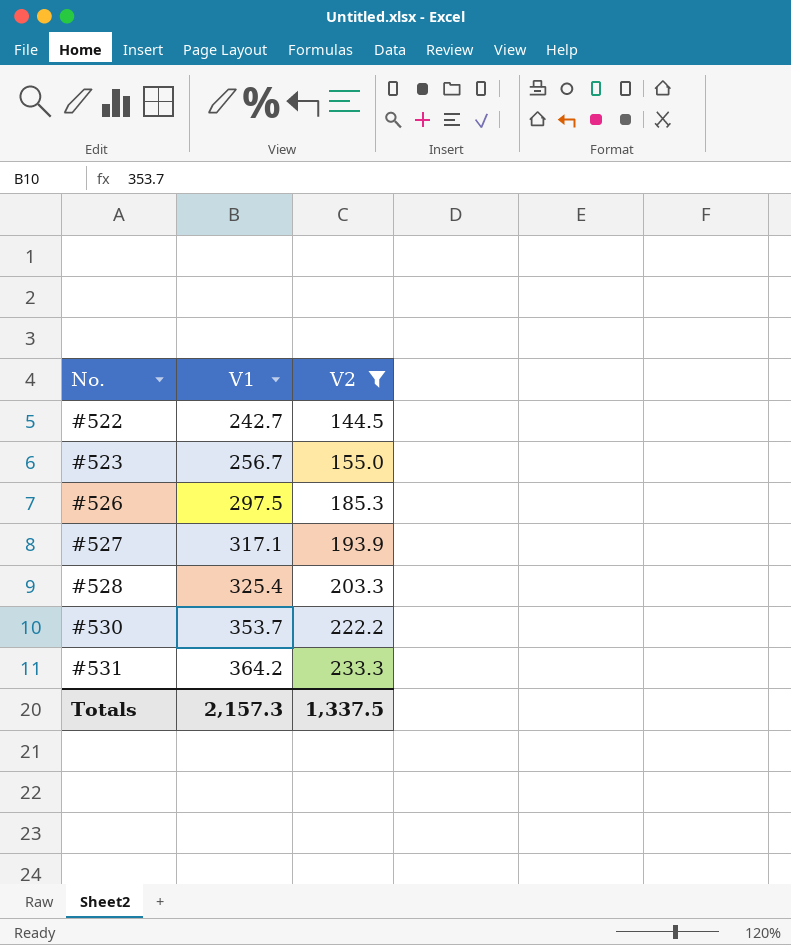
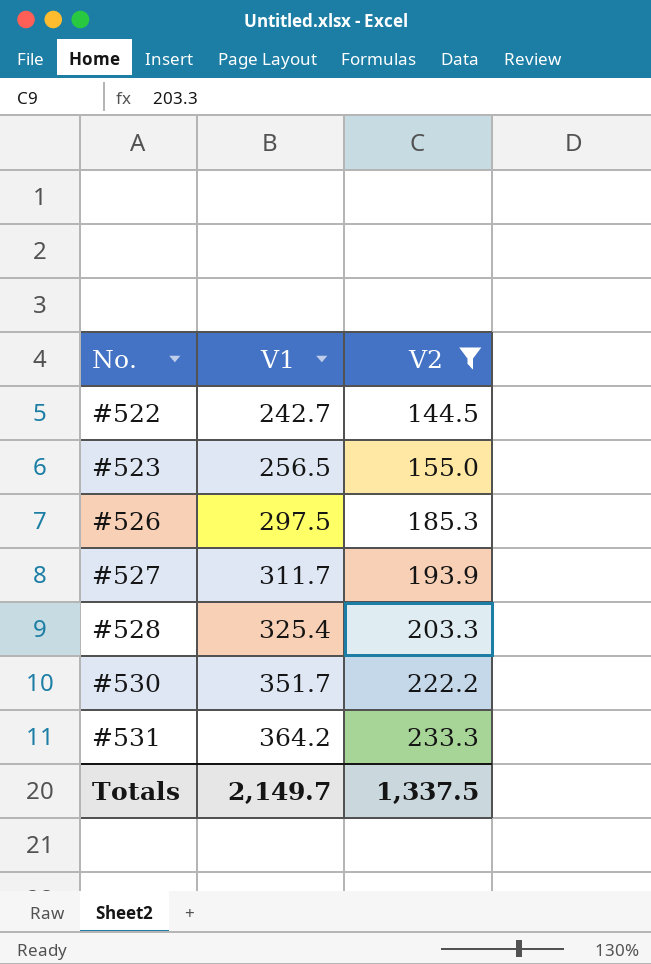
#523 | V1: 256.7 -> 256.5
#527 | V1: 317.1 -> 311.7
#530 | V1: 353.7 -> 351.7
Totals | V1: 2,157.3 -> 2,149.7

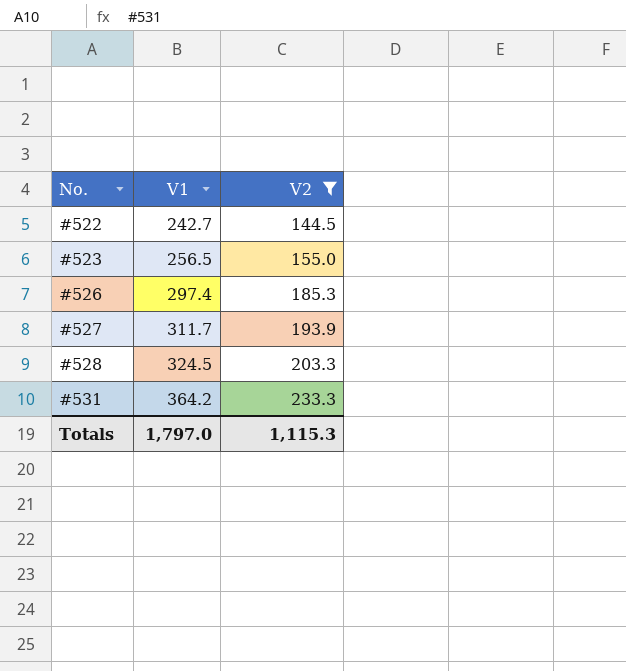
row #530: 351.7 | 222.2 -> none
#526 | V1: 297.5 -> 297.4
#528 | V1: 325.4 -> 324.5
Totals | V1: 2,149.7 -> 1,797.0
Totals | V2: 1,337.5 -> 1,115.3

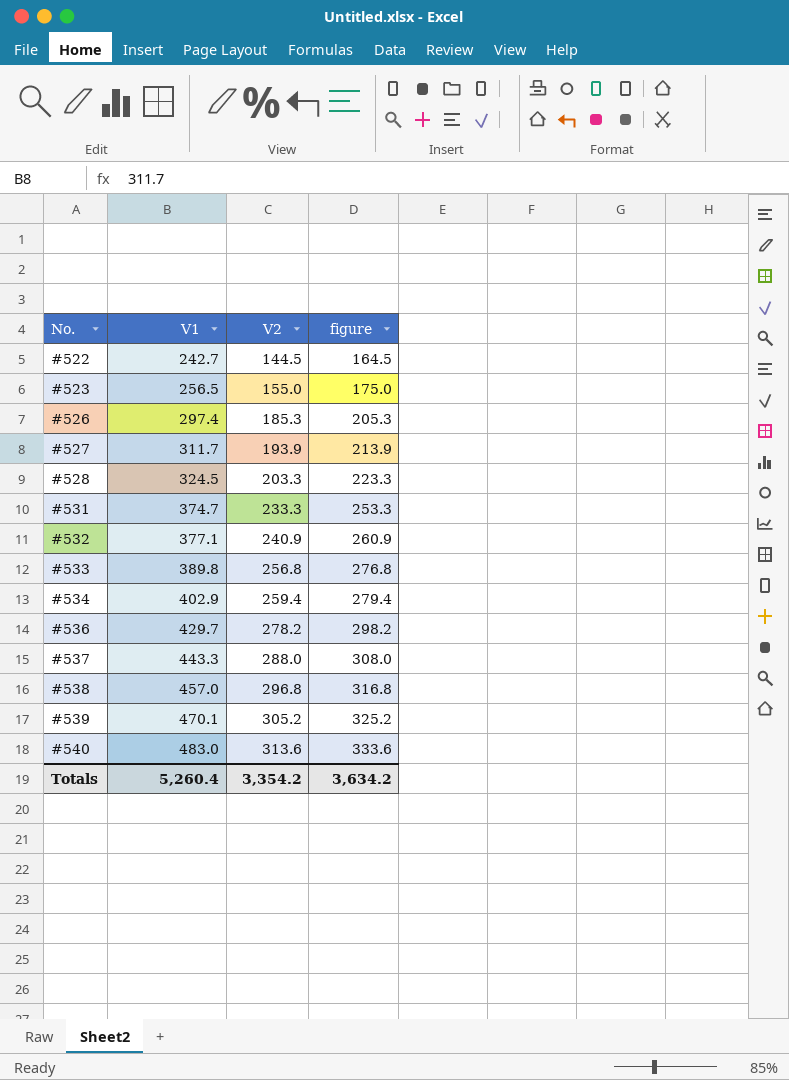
filter: V2 <= 233.3 -> none
column figure | formula: none -> [V2] + 20
#531 | V1: 364.2 -> 374.7
Totals | V1: 1,797.0 -> 5,260.4
Totals | V2: 1,115.3 -> 3,354.2

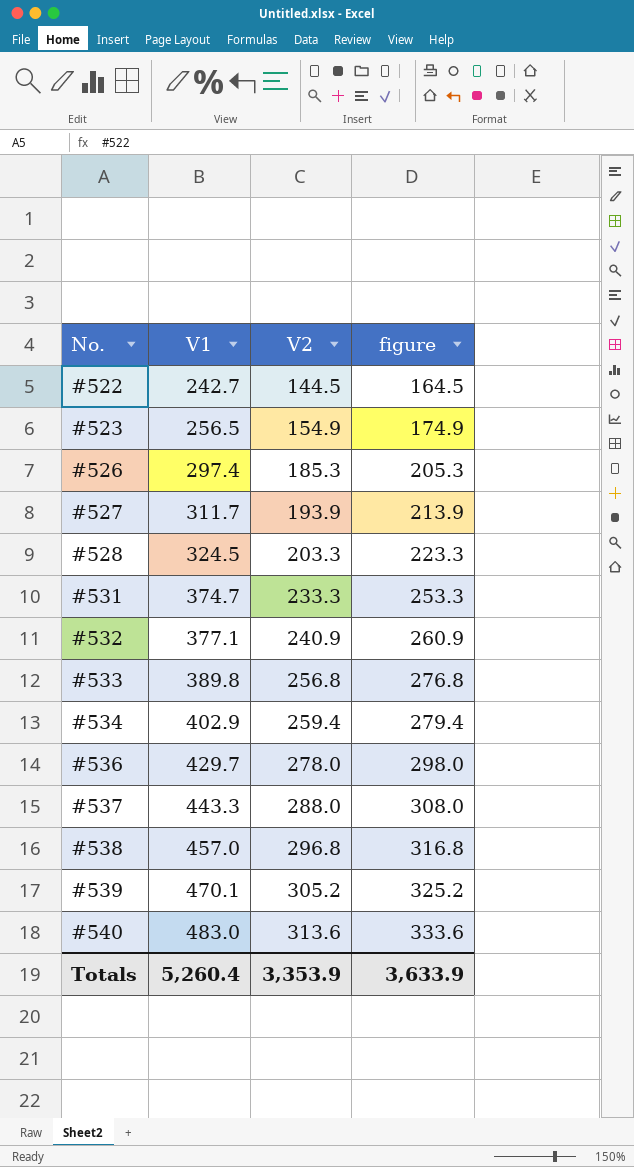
#523 | V2: 155.0 -> 154.9
#523 | figure: 175.0 -> 174.9
#536 | V2: 278.2 -> 278.0
#536 | figure: 298.2 -> 298.0
Totals | V2: 3,354.2 -> 3,353.9
Totals | figure: 3,634.2 -> 3,633.9

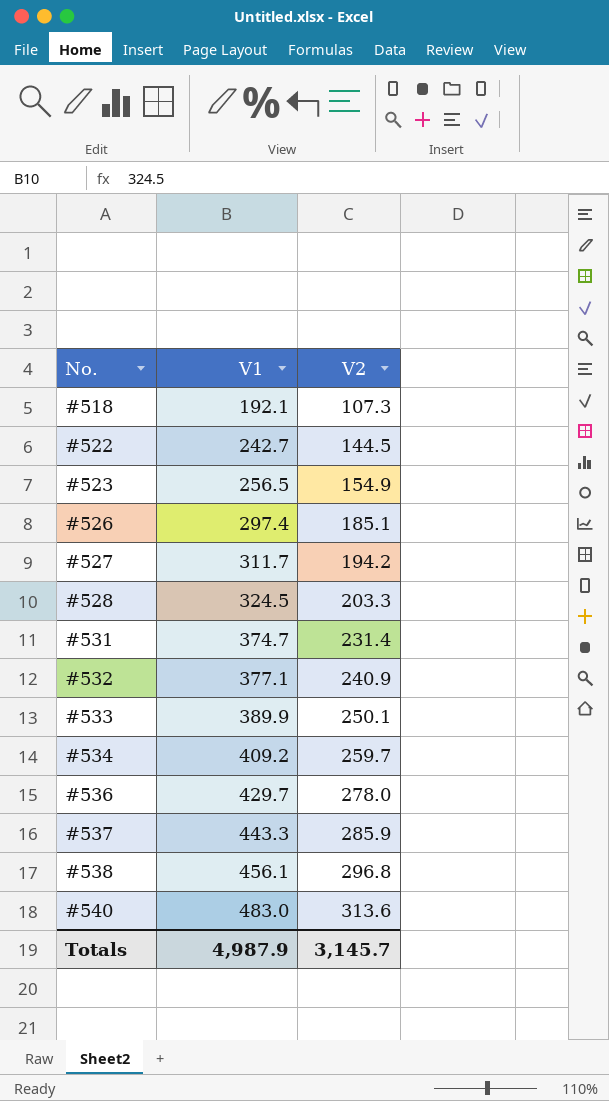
column figure | formula: [V2] + 20 -> none
row #539: 470.1 | 305.2 | 325.2 -> none
row #518: none -> 192.1 | 107.3
#526 | V2: 185.3 -> 185.1
#527 | V2: 193.9 -> 194.2
#531 | V2: 233.3 -> 231.4
#533 | V1: 389.8 -> 389.9
#533 | V2: 256.8 -> 250.1
#534 | V1: 402.9 -> 409.2
#534 | V2: 259.4 -> 259.7
#537 | V2: 288.0 -> 285.9
#538 | V1: 457.0 -> 456.1
Totals | V1: 5,260.4 -> 4,987.9
Totals | V2: 3,353.9 -> 3,145.7

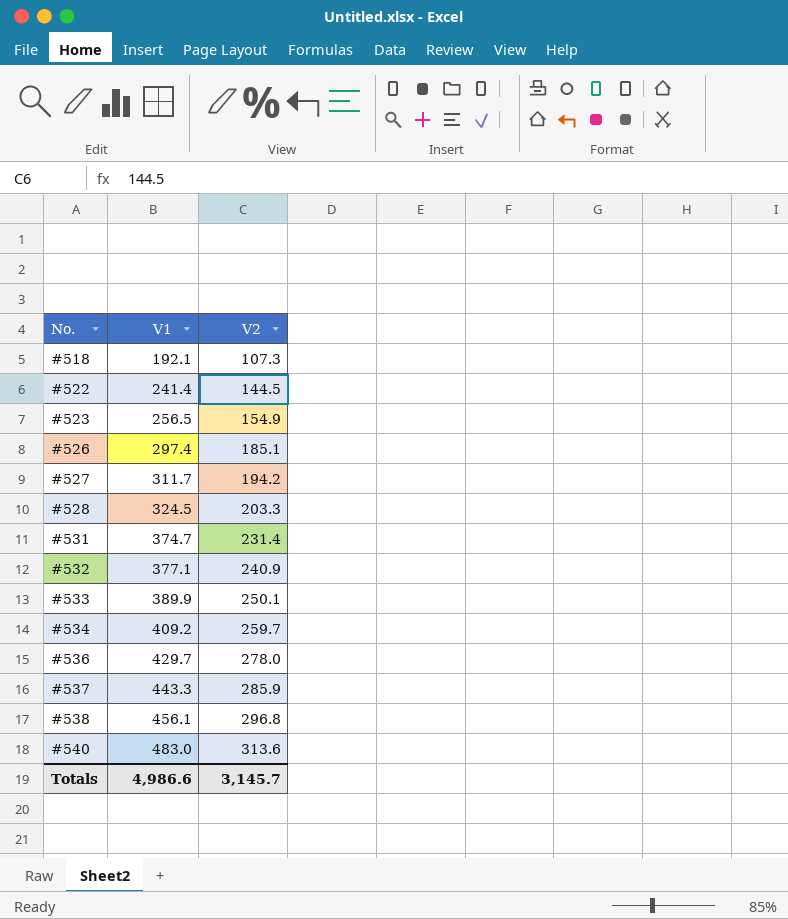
#522 | V1: 242.7 -> 241.4
Totals | V1: 4,987.9 -> 4,986.6

